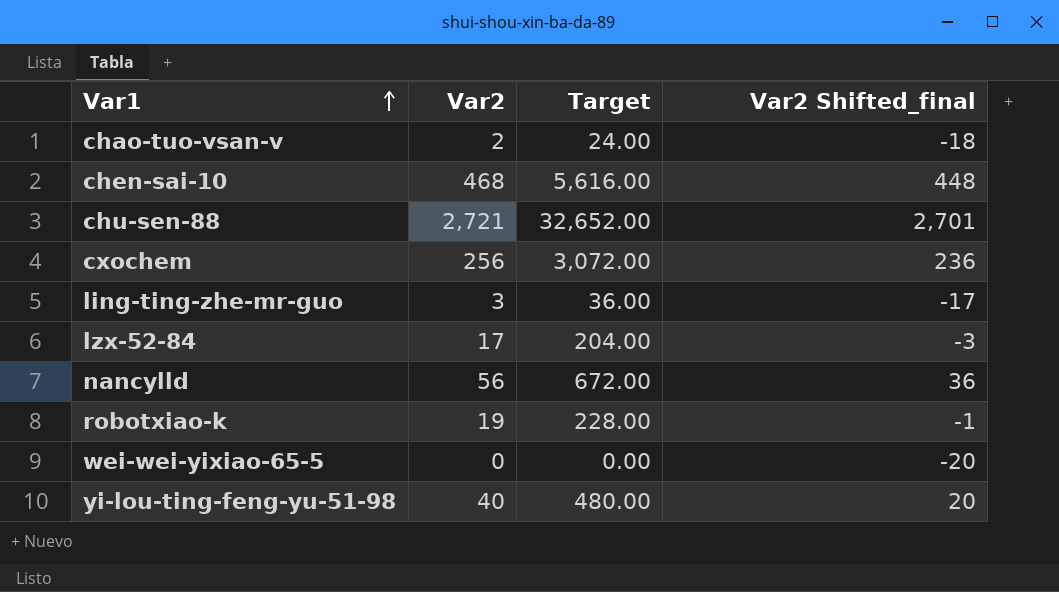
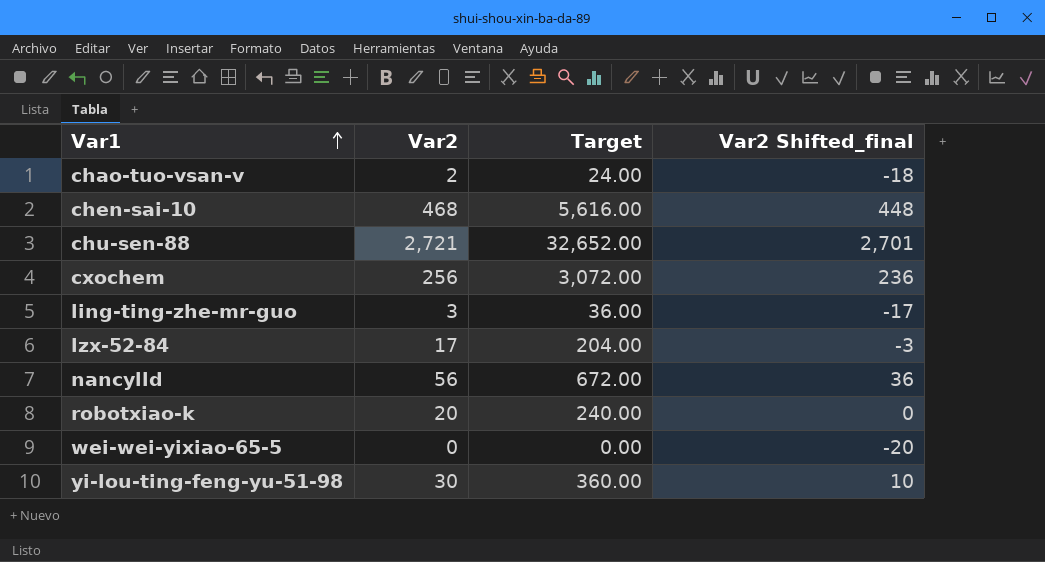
robotxiao-k | Var2: 19 -> 20
robotxiao-k | Target: 228.00 -> 240.00
robotxiao-k | Var2 Shifted_final: -1 -> 0
yi-lou-ting-feng-yu-51-98 | Var2: 40 -> 30
yi-lou-ting-feng-yu-51-98 | Target: 480.00 -> 360.00
yi-lou-ting-feng-yu-51-98 | Var2 Shifted_final: 20 -> 10

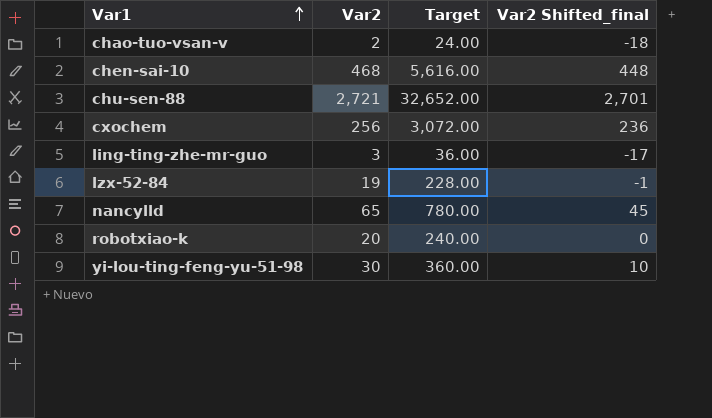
row wei-wei-yixiao-65-5: 0 | 0.00 | -20 -> none
lzx-52-84 | Var2: 17 -> 19
lzx-52-84 | Target: 204.00 -> 228.00
lzx-52-84 | Var2 Shifted_final: -3 -> -1
nancylld | Var2: 56 -> 65
nancylld | Target: 672.00 -> 780.00
nancylld | Var2 Shifted_final: 36 -> 45

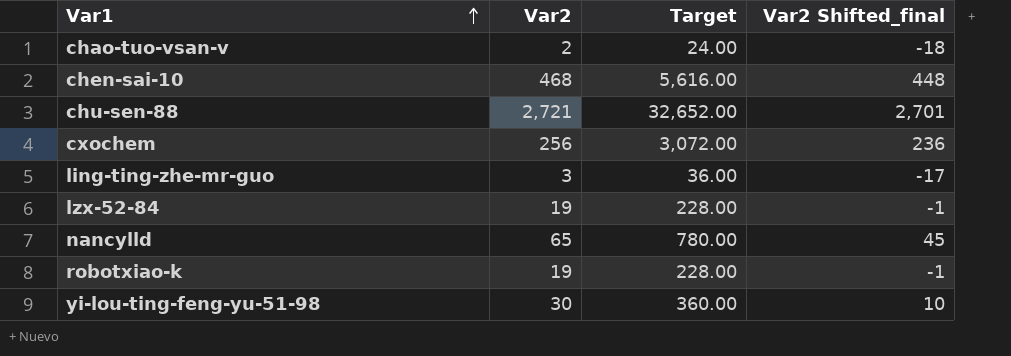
robotxiao-k | Var2: 20 -> 19
robotxiao-k | Target: 240.00 -> 228.00
robotxiao-k | Var2 Shifted_final: 0 -> -1

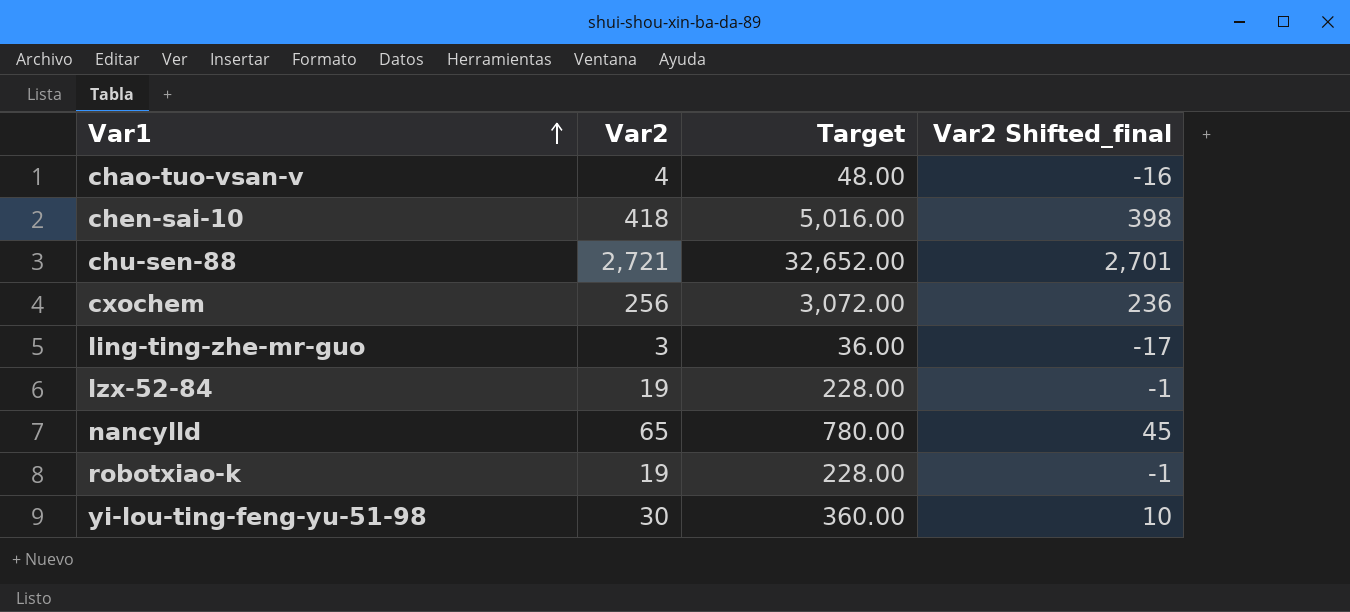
chao-tuo-vsan-v | Var2: 2 -> 4
chao-tuo-vsan-v | Target: 24.00 -> 48.00
chao-tuo-vsan-v | Var2 Shifted_final: -18 -> -16
chen-sai-10 | Var2: 468 -> 418
chen-sai-10 | Target: 5,616.00 -> 5,016.00
chen-sai-10 | Var2 Shifted_final: 448 -> 398

